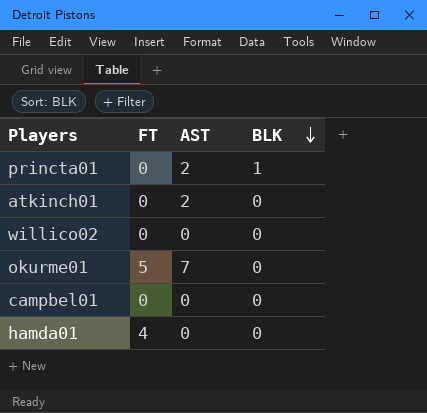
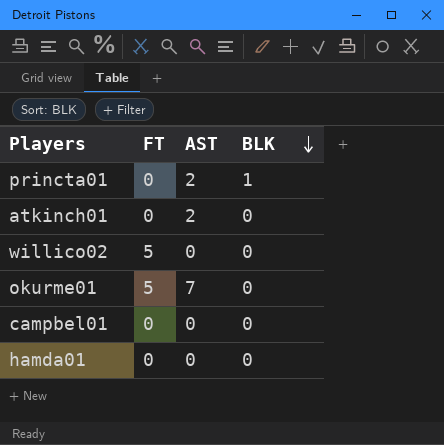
willico02 | FT: 0 -> 5
hamda01 | FT: 4 -> 0

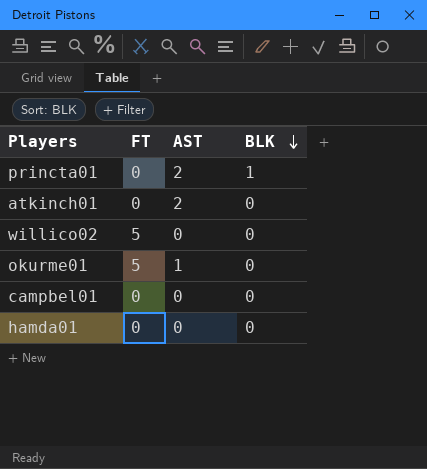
okurme01 | AST: 7 -> 1

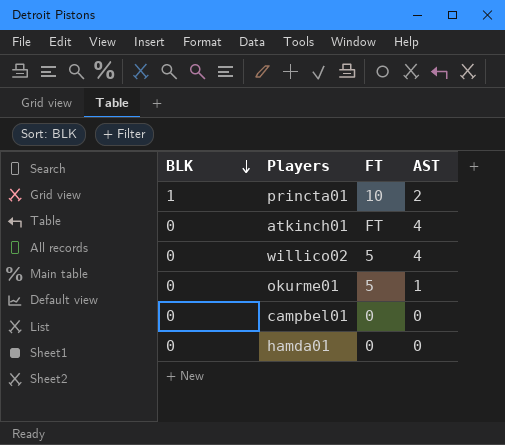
column BLK | position: 4 -> 1
princta01 | FT: 0 -> 10
atkinch01 | FT: 0 -> FT
atkinch01 | AST: 2 -> 4
willico02 | AST: 0 -> 4

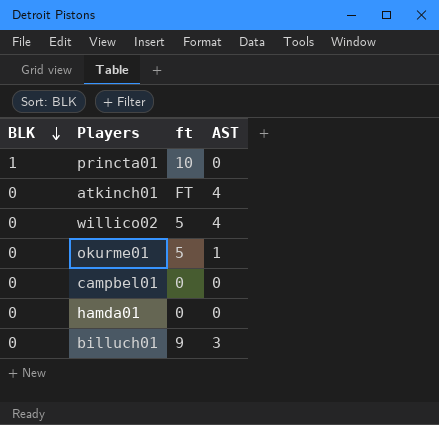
column name: FT -> ft
princta01 | AST: 2 -> 0
row billuch01: none -> 0 | 9 | 3

